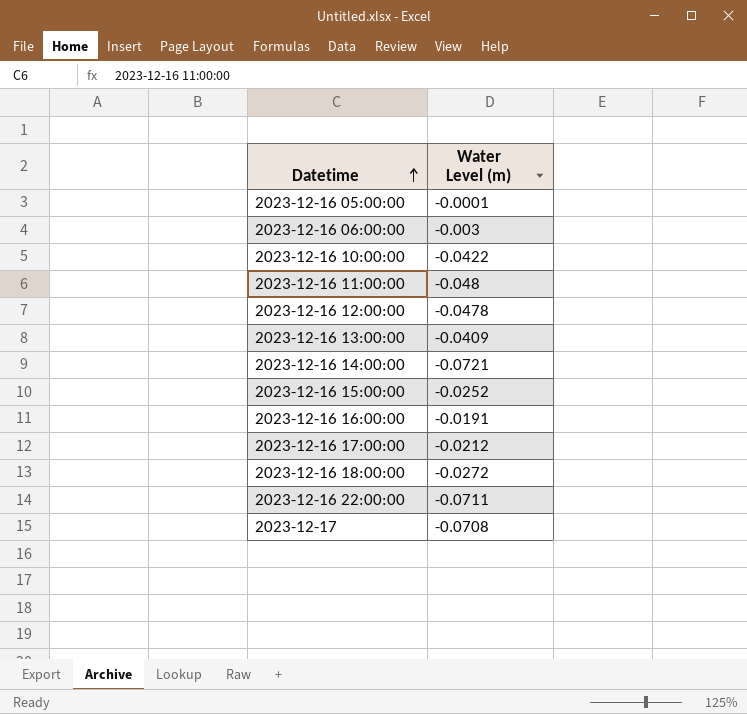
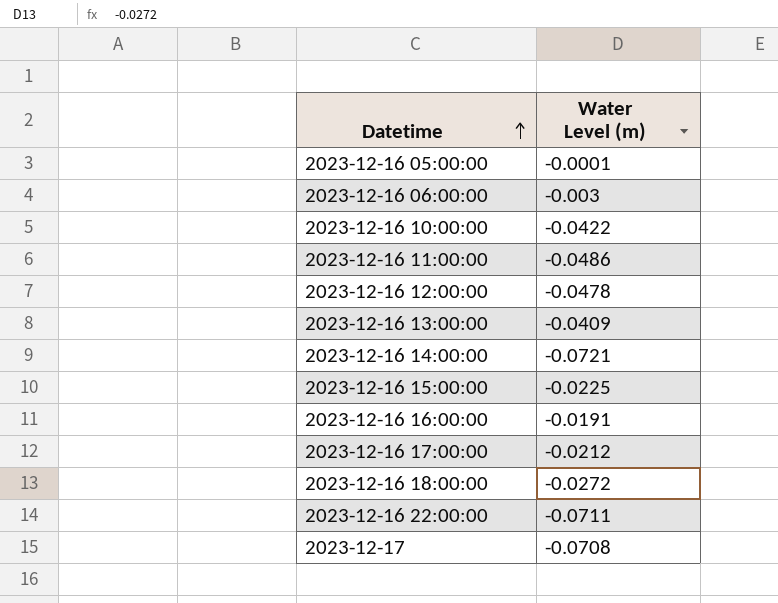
2023-12-16 11:00:00 | Water Level (m): -0.048 -> -0.0486
2023-12-16 15:00:00 | Water Level (m): -0.0252 -> -0.0225

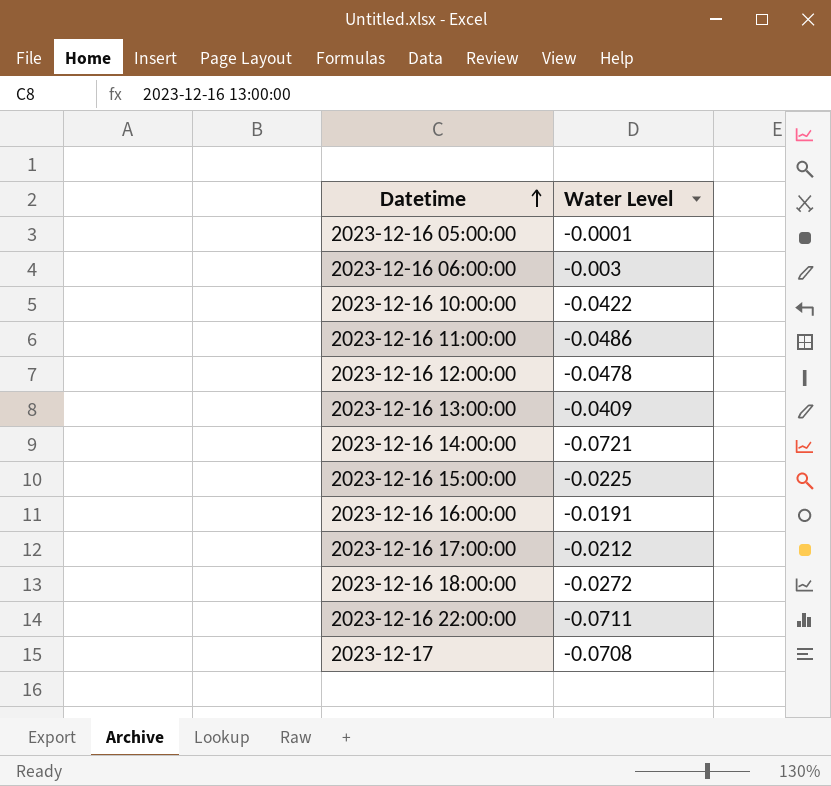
column name: Water Level (m) -> Water Level

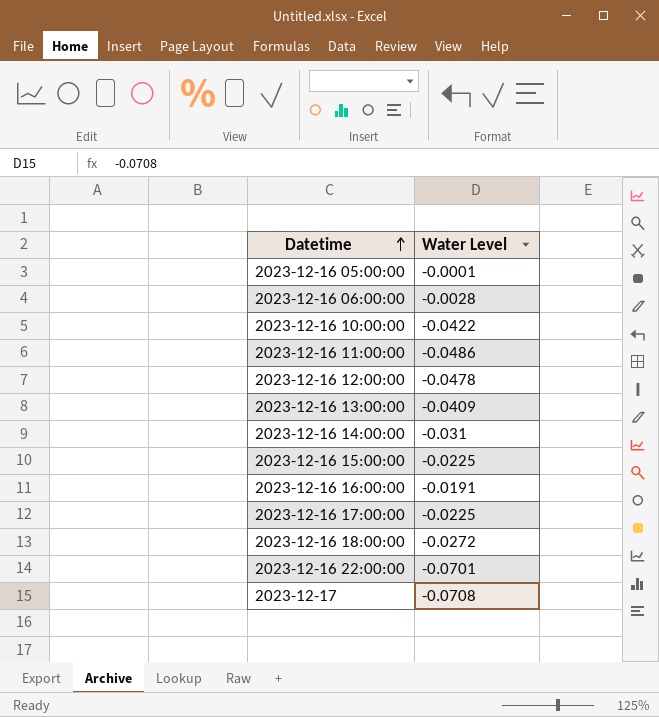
2023-12-16 06:00:00 | Water Level: -0.003 -> -0.0028
2023-12-16 14:00:00 | Water Level: -0.0721 -> -0.031
2023-12-16 17:00:00 | Water Level: -0.0212 -> -0.0225
2023-12-16 22:00:00 | Water Level: -0.0711 -> -0.0701

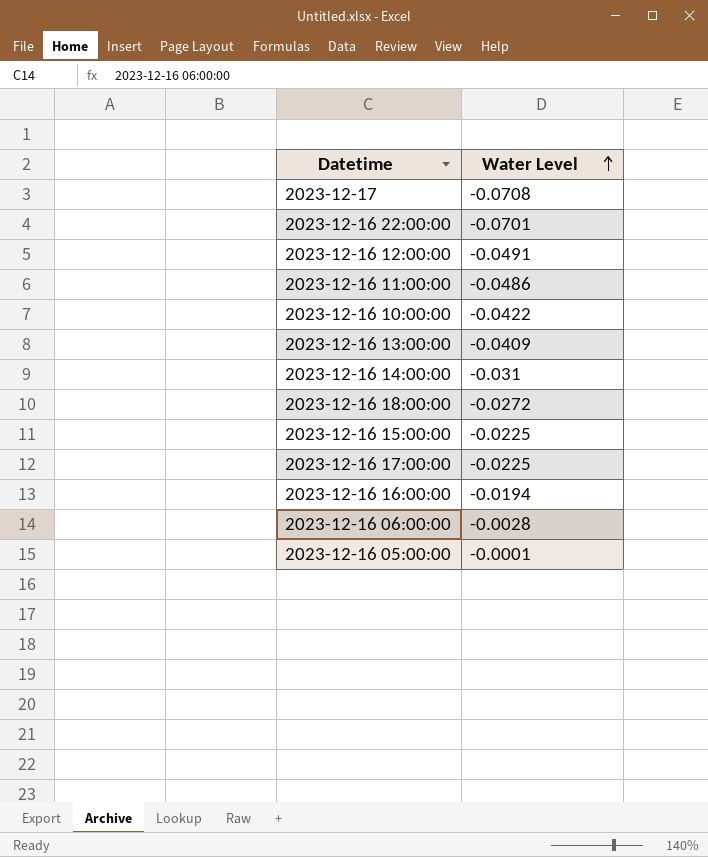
row order: Datetime ascending -> Water Level ascending
2023-12-16 12:00:00 | Water Level: -0.0478 -> -0.0491
2023-12-16 16:00:00 | Water Level: -0.0191 -> -0.0194

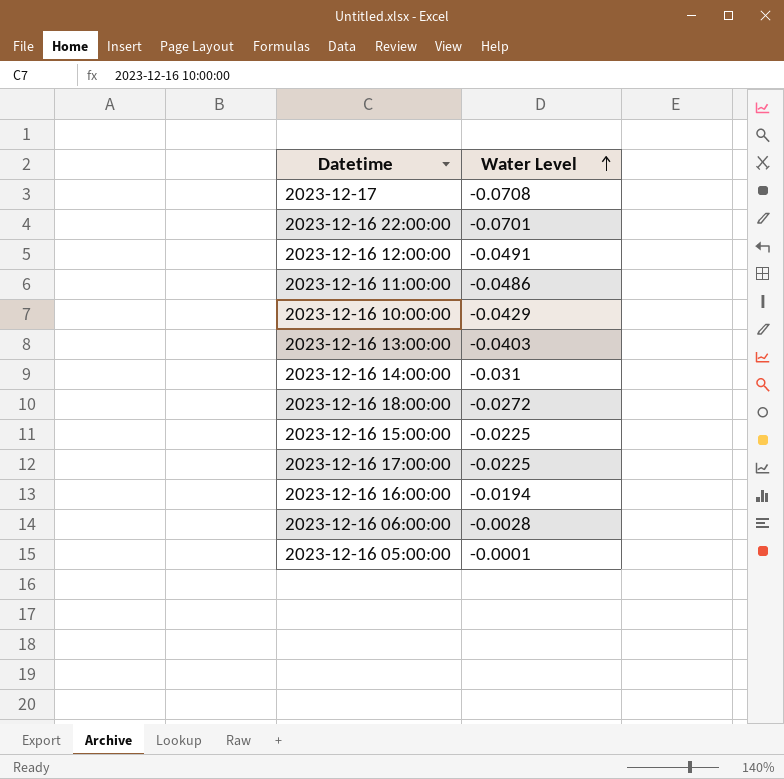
2023-12-16 10:00:00 | Water Level: -0.0422 -> -0.0429
2023-12-16 13:00:00 | Water Level: -0.0409 -> -0.0403

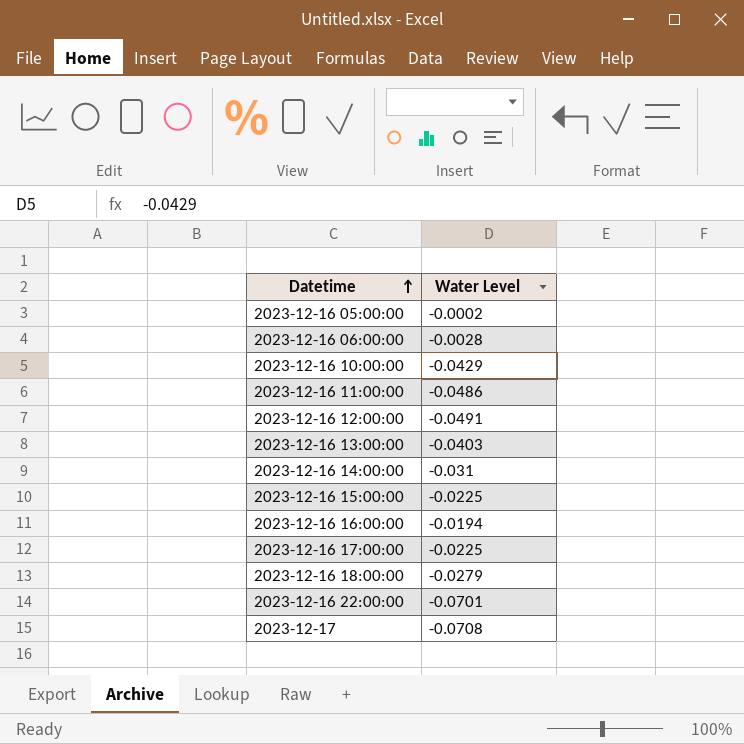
row order: Water Level ascending -> Datetime ascending
2023-12-16 05:00:00 | Water Level: -0.0001 -> -0.0002
2023-12-16 18:00:00 | Water Level: -0.0272 -> -0.0279

